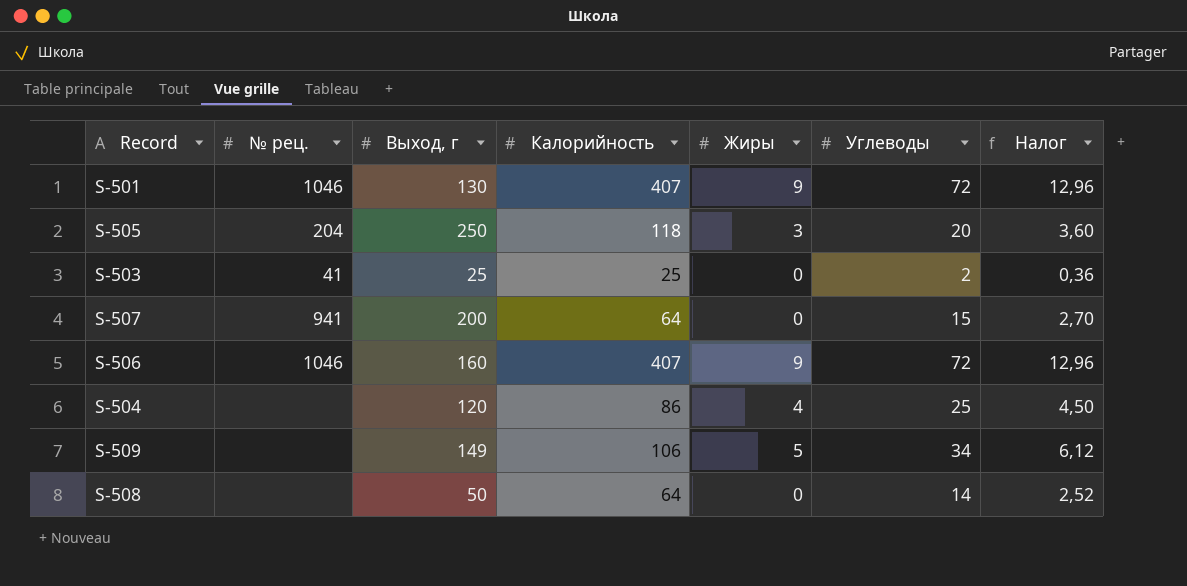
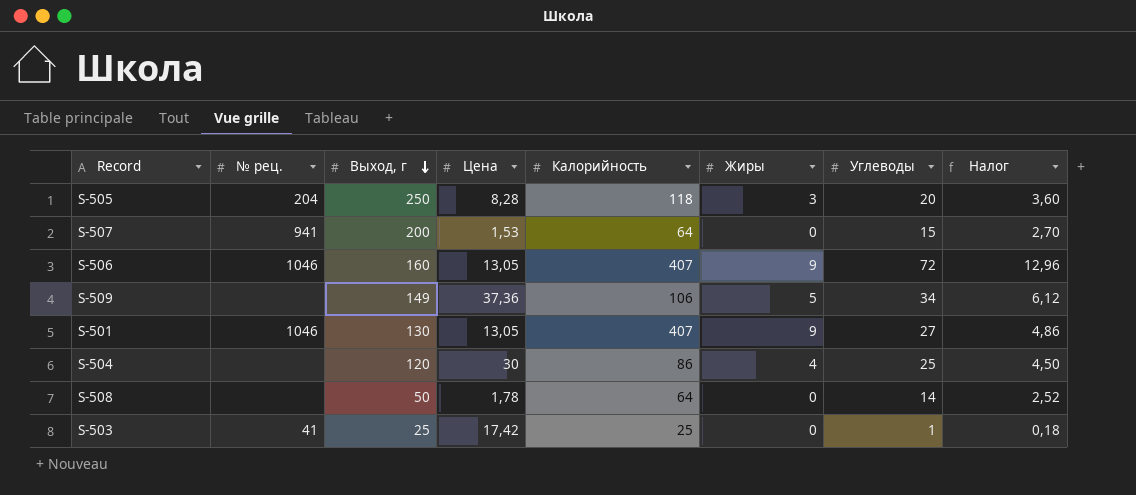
row order: none -> Выход, г descending
column Цена | position: none -> 4
S-501 | Углеводы: 72 -> 27
S-501 | Налог: 12,96 -> 4,86
S-503 | Углеводы: 2 -> 1
S-503 | Налог: 0,36 -> 0,18

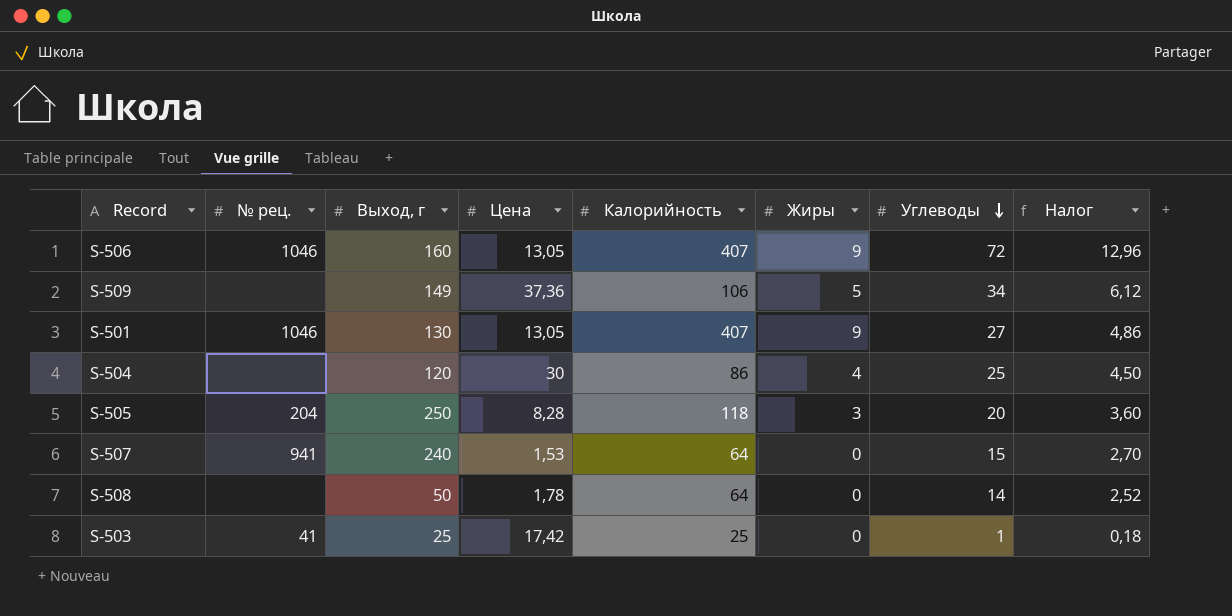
row order: Выход, г descending -> Углеводы descending
S-507 | Выход, г: 200 -> 240

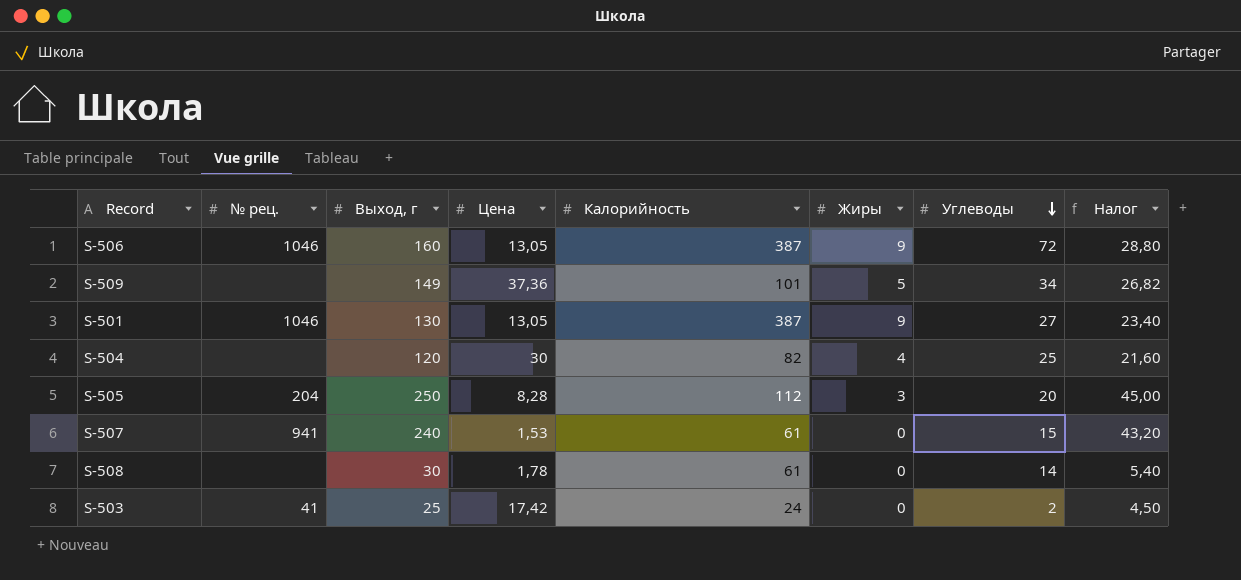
column Налог | formula: [Углеводы] * 0,18 -> [Выход, г] * 0,18
S-506 | Калорийность: 407 -> 387
S-509 | Калорийность: 106 -> 101
S-501 | Калорийность: 407 -> 387
S-504 | Калорийность: 86 -> 82
S-505 | Калорийность: 118 -> 112
S-507 | Калорийность: 64 -> 61
S-508 | Выход, г: 50 -> 30
S-508 | Калорийность: 64 -> 61
S-503 | Калорийность: 25 -> 24
S-503 | Углеводы: 1 -> 2

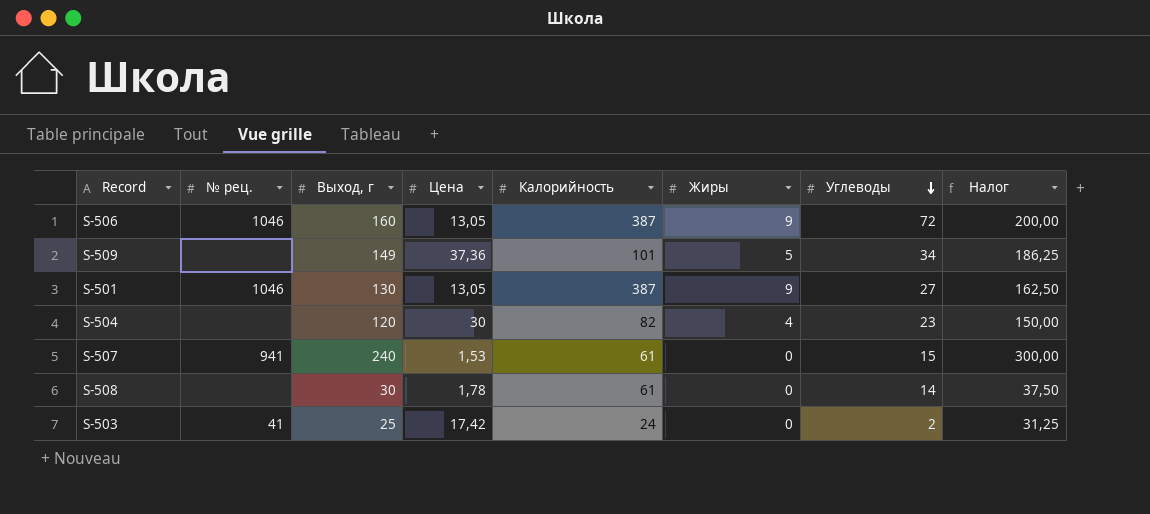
column Налог | formula: [Выход, г] * 0,18 -> [Выход, г] * 1,25
row S-505: 204 | 250 | 8,28 | 112 | 3 | 20 | 45,00 -> none
S-504 | Углеводы: 25 -> 23

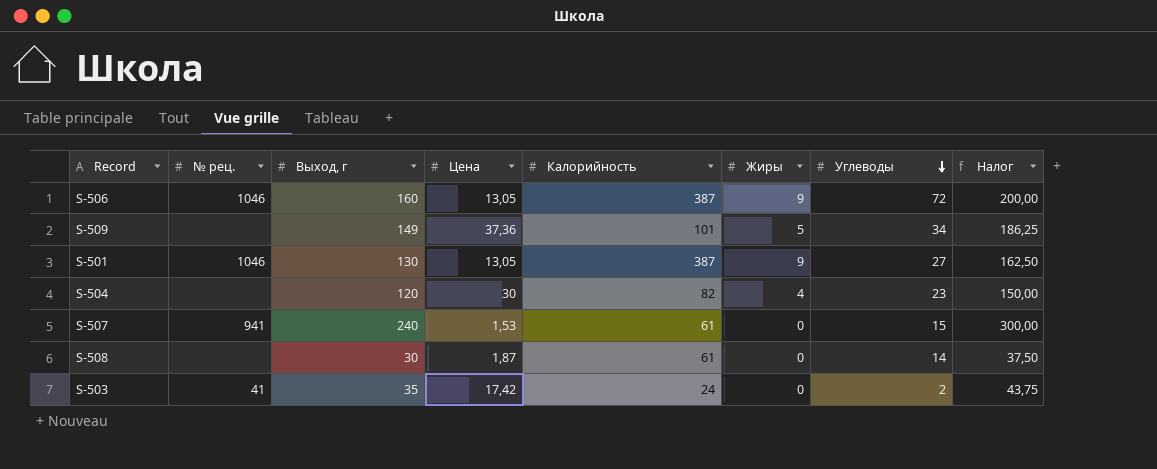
S-508 | Цена: 1,78 -> 1,87
S-503 | Выход, г: 25 -> 35
S-503 | Налог: 31,25 -> 43,75

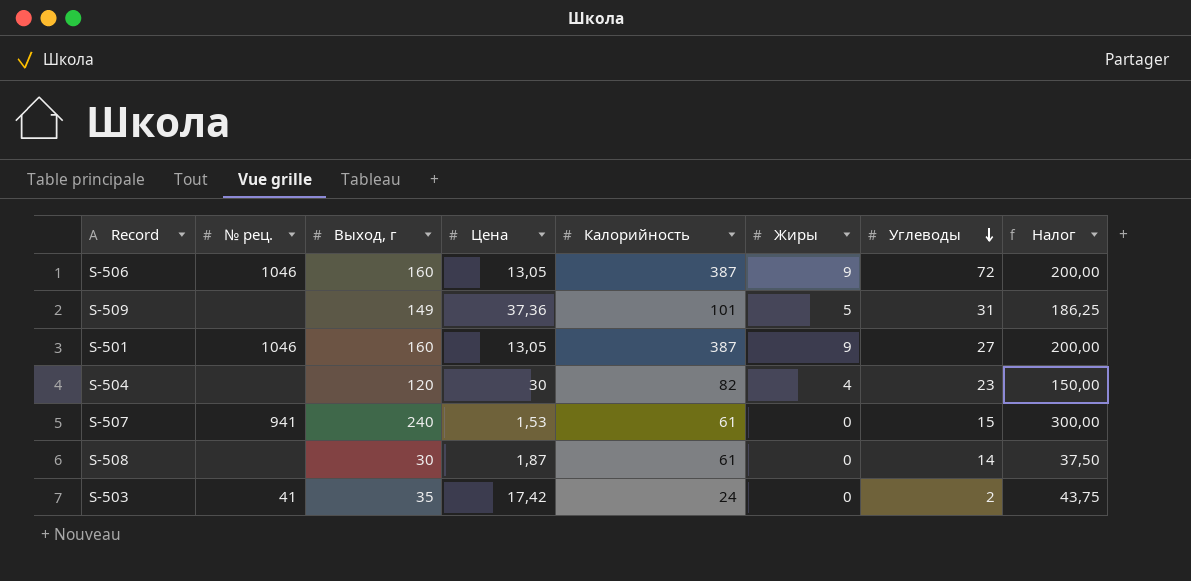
S-509 | Углеводы: 34 -> 31
S-501 | Выход, г: 130 -> 160
S-501 | Налог: 162,50 -> 200,00

